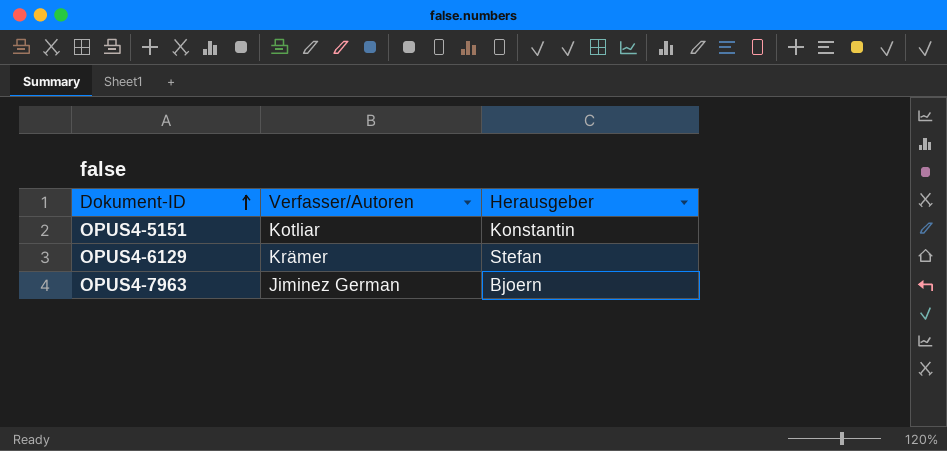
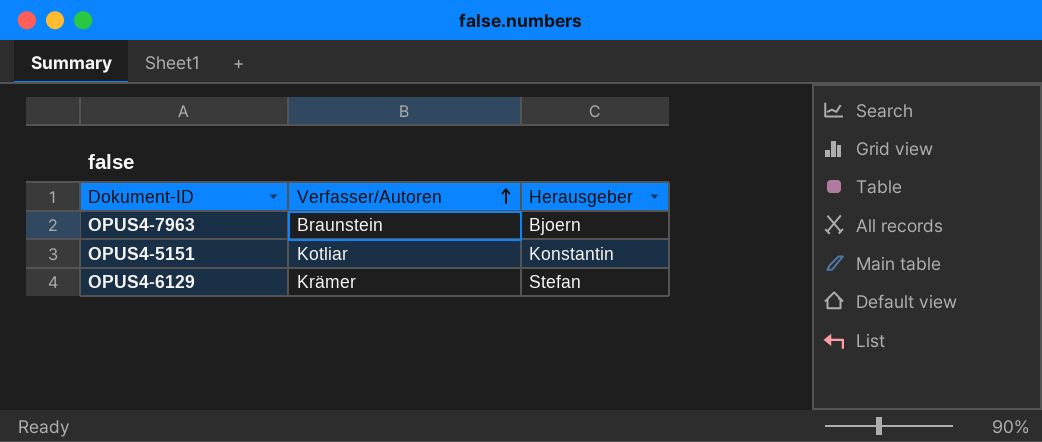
row order: Dokument-ID ascending -> Verfasser/Autoren ascending
OPUS4-7963 | Verfasser/Autoren: Jiminez German -> Braunstein

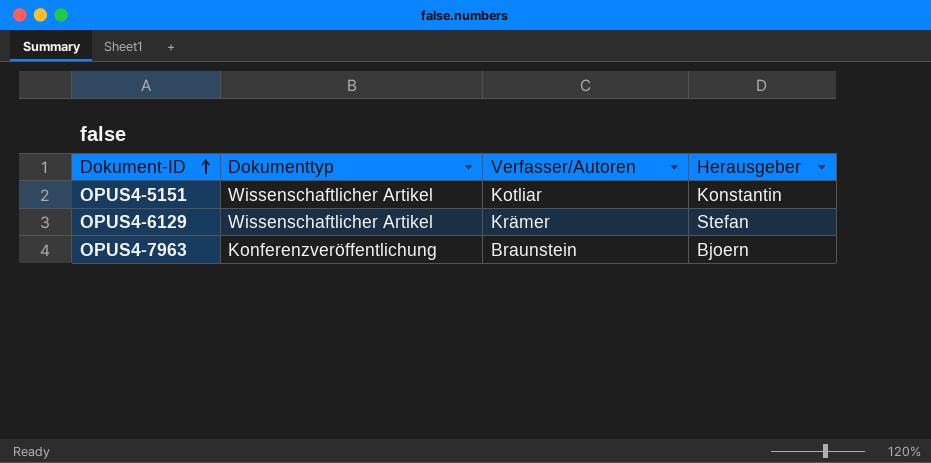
row order: Verfasser/Autoren ascending -> Dokument-ID ascending
column Dokumenttyp | position: none -> 2

